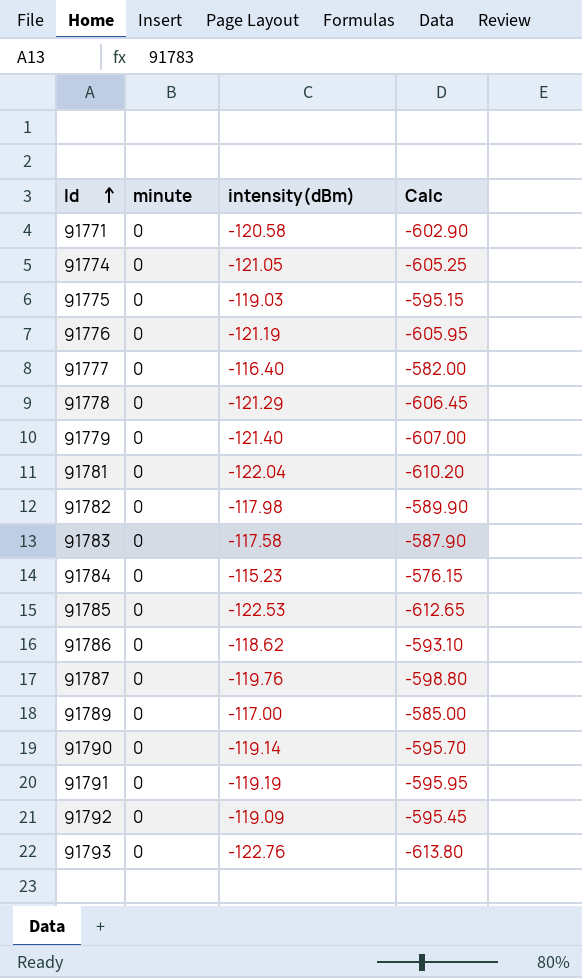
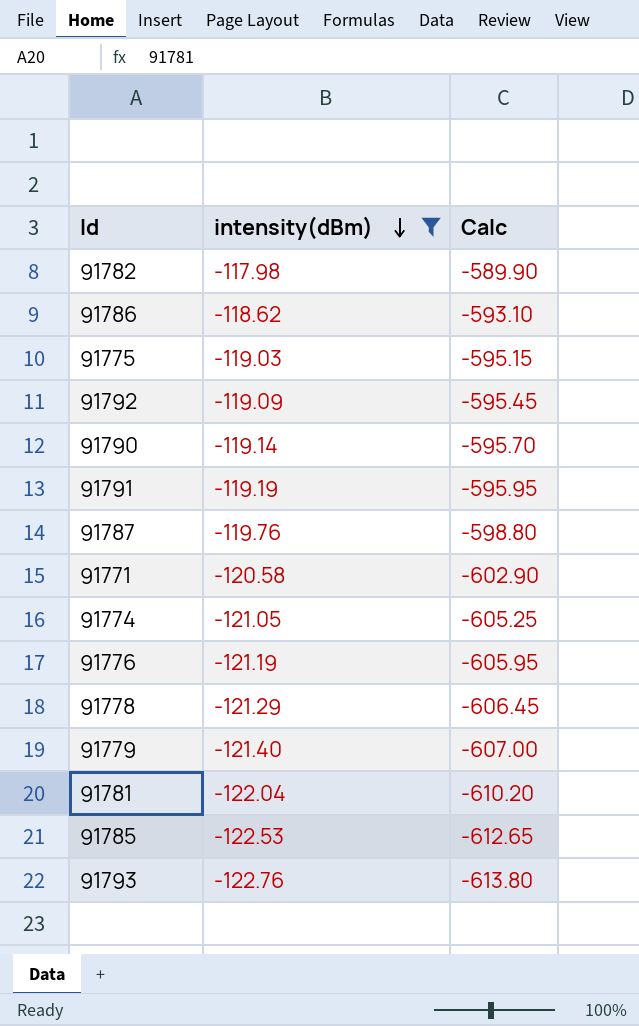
filter: none -> intensity(dBm) <= -117.98
row order: Id ascending -> intensity(dBm) descending
column minute | position: 2 -> none

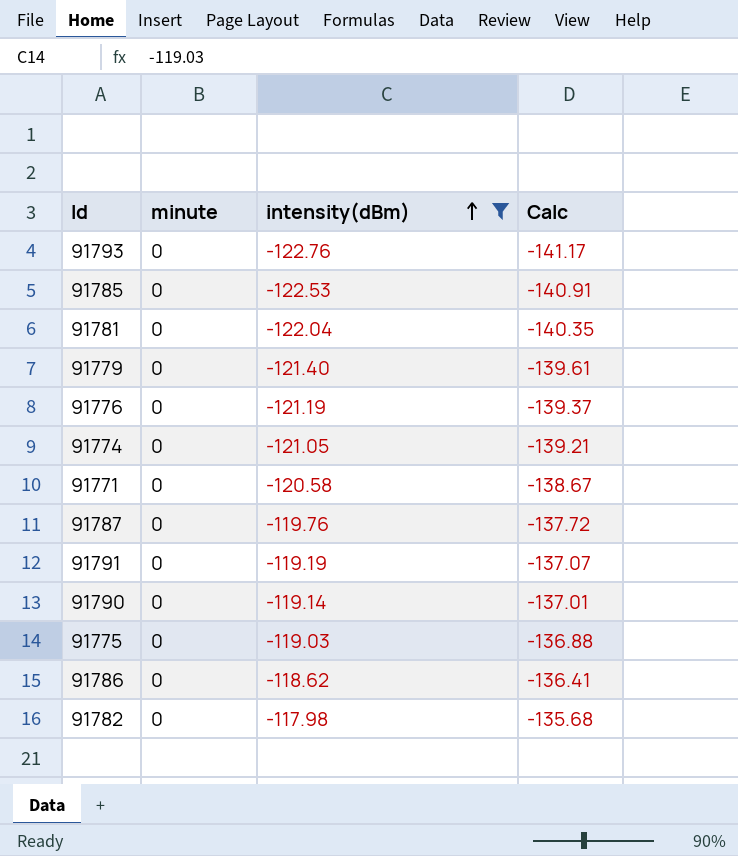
row order: intensity(dBm) descending -> intensity(dBm) ascending
column minute | position: none -> 2
column Calc | formula: [intensity(dBm)] * 5 -> [intensity(dBm)] * 1.15
row 91792: -119.09 | -595.45 -> none
row 91778: -121.29 | -606.45 -> none

